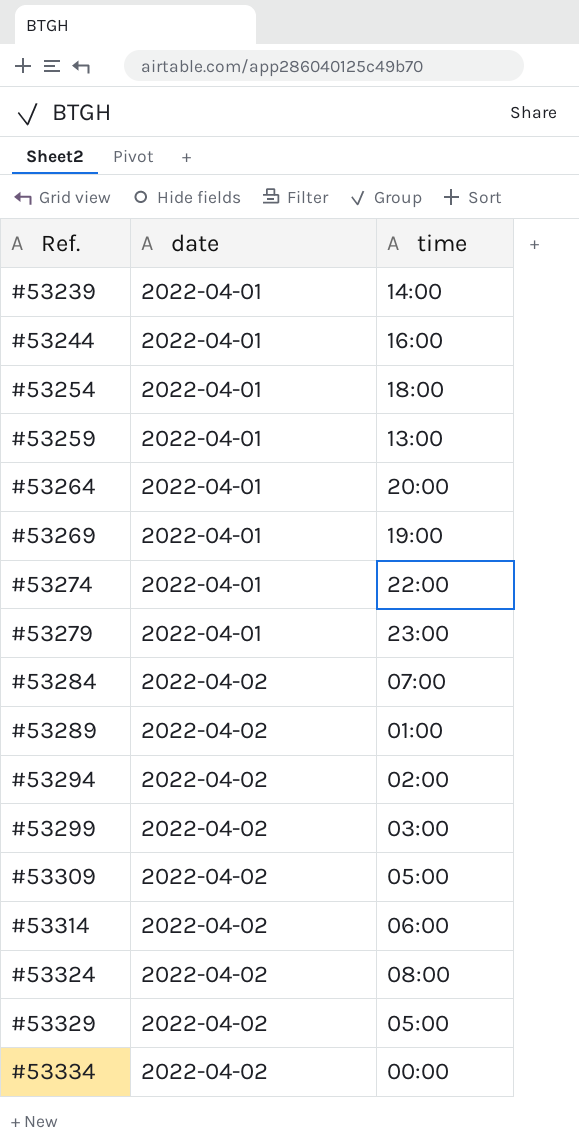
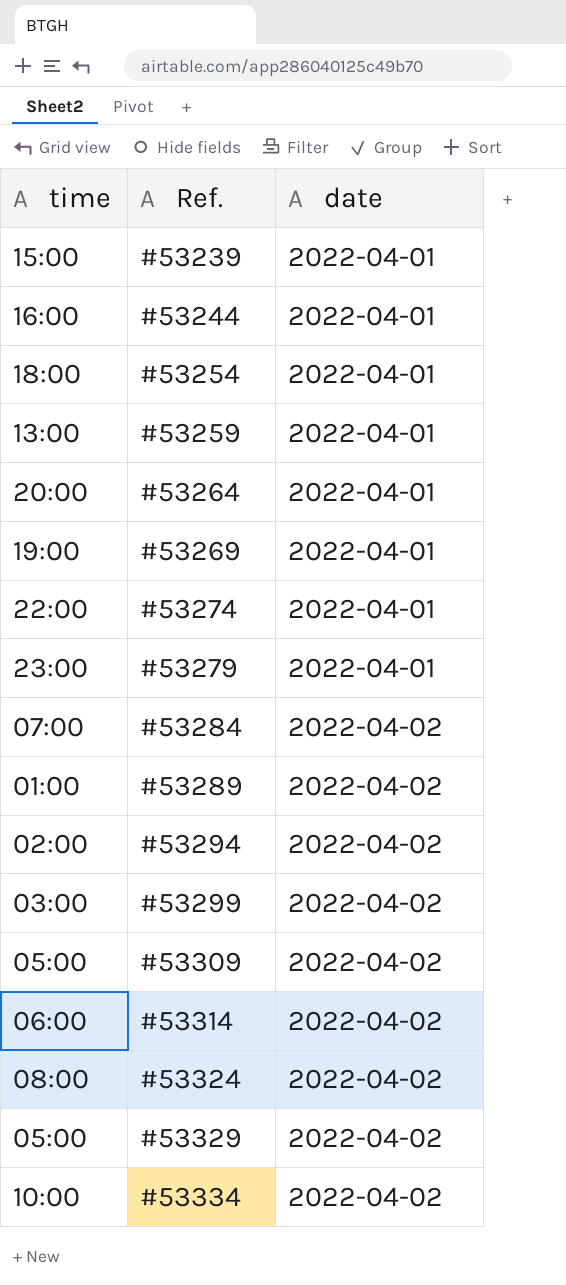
column time | position: 3 -> 1
#53239 | time: 14:00 -> 15:00
#53334 | time: 00:00 -> 10:00

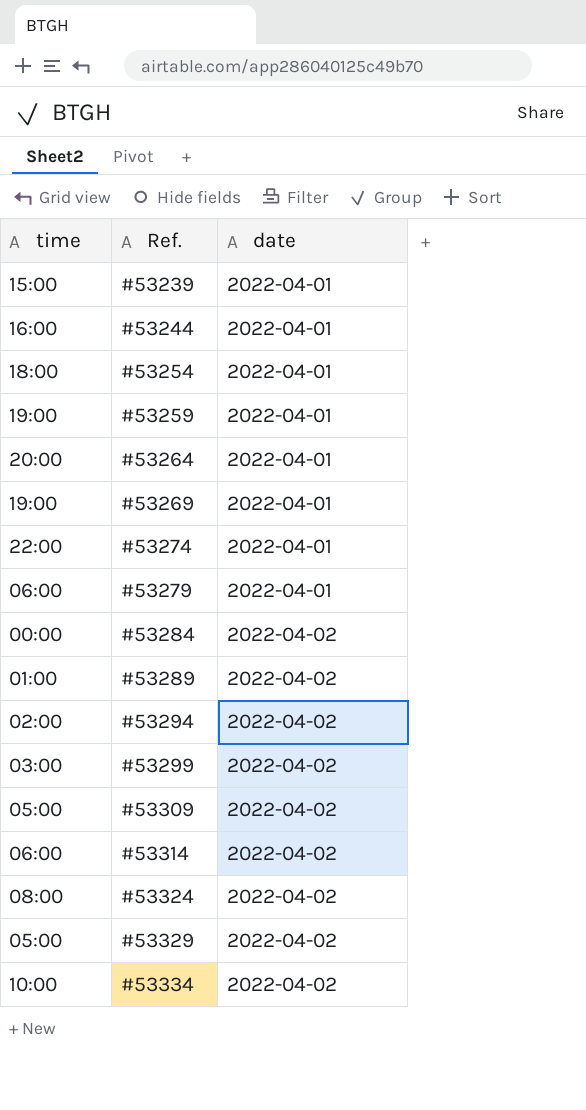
#53259 | time: 13:00 -> 19:00
#53279 | time: 23:00 -> 06:00
#53284 | time: 07:00 -> 00:00

